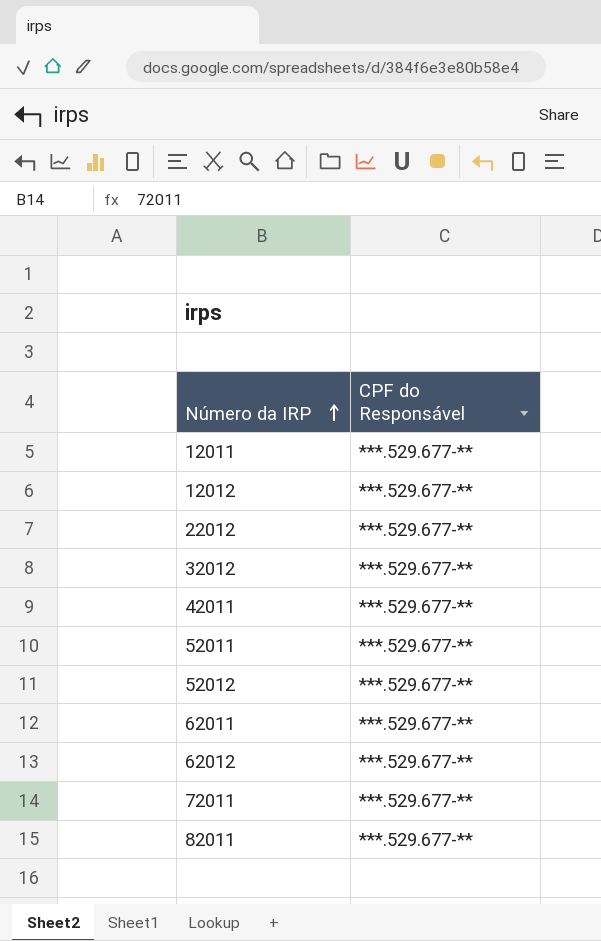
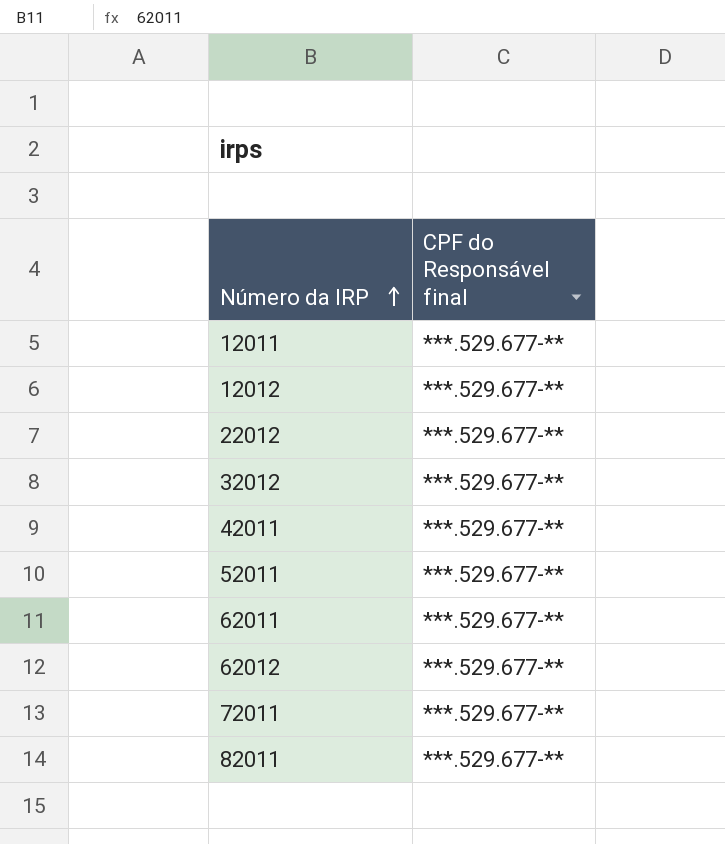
column name: CPF do Responsável -> CPF do Responsável final
row 52012: ***.529.677-** -> none

